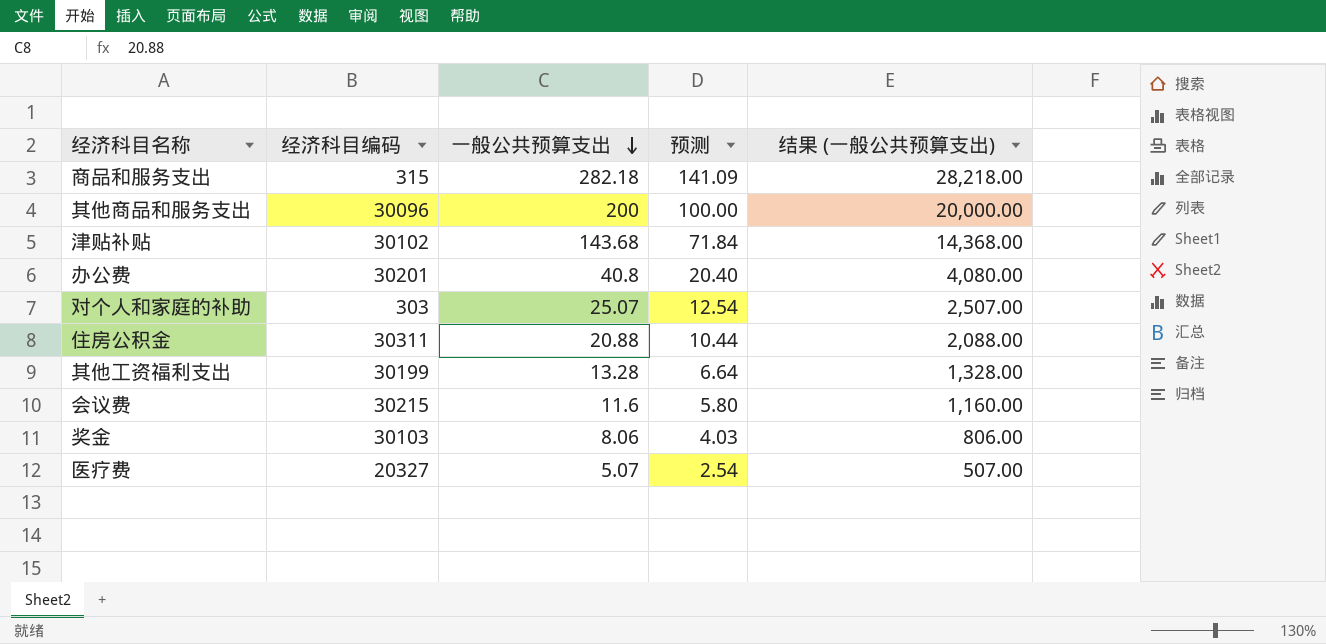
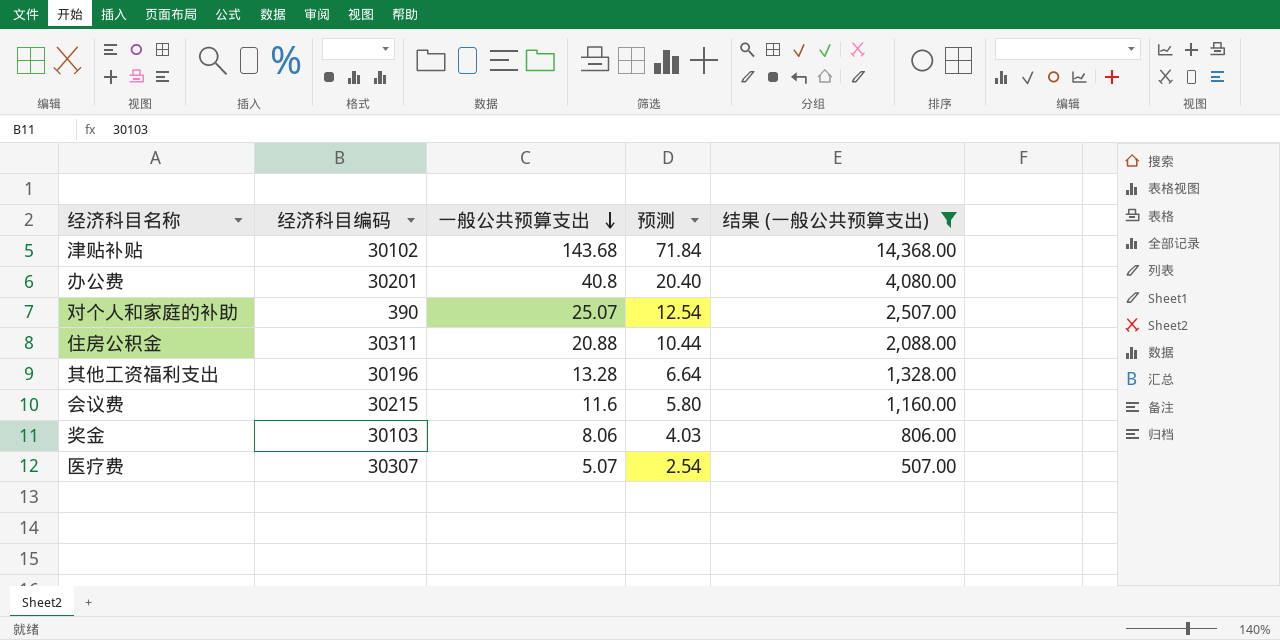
filter: none -> 结果 (一般公共预算支出) <= 14,368.00
对个人和家庭的补助 | 经济科目编码: 303 -> 390
其他工资福利支出 | 经济科目编码: 30199 -> 30196
医疗费 | 经济科目编码: 20327 -> 30307

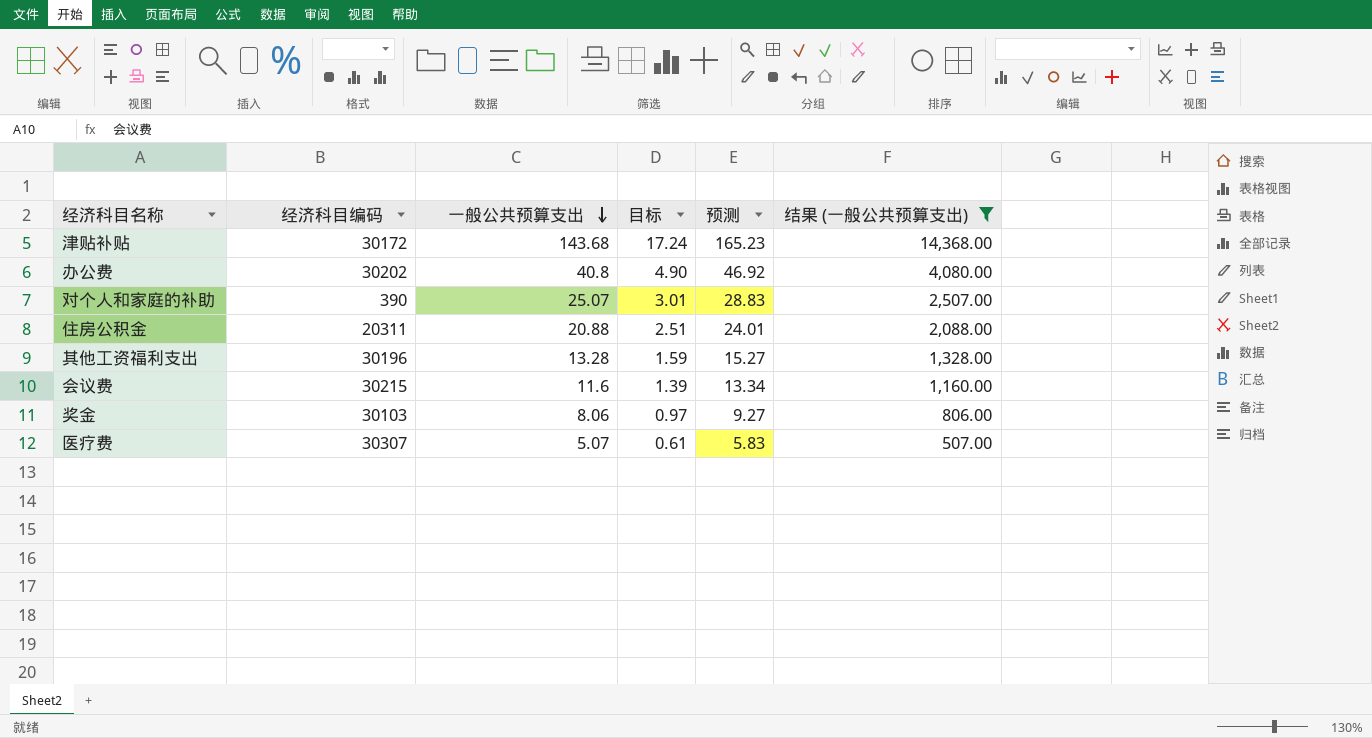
column 目标 | formula: none -> [一般公共预算支出] * 0.12
column 预测 | formula: [一般公共预算支出] * 0.5 -> [一般公共预算支出] * 1.15
津贴补贴 | 经济科目编码: 30102 -> 30172
办公费 | 经济科目编码: 30201 -> 30202
住房公积金 | 经济科目编码: 30311 -> 20311

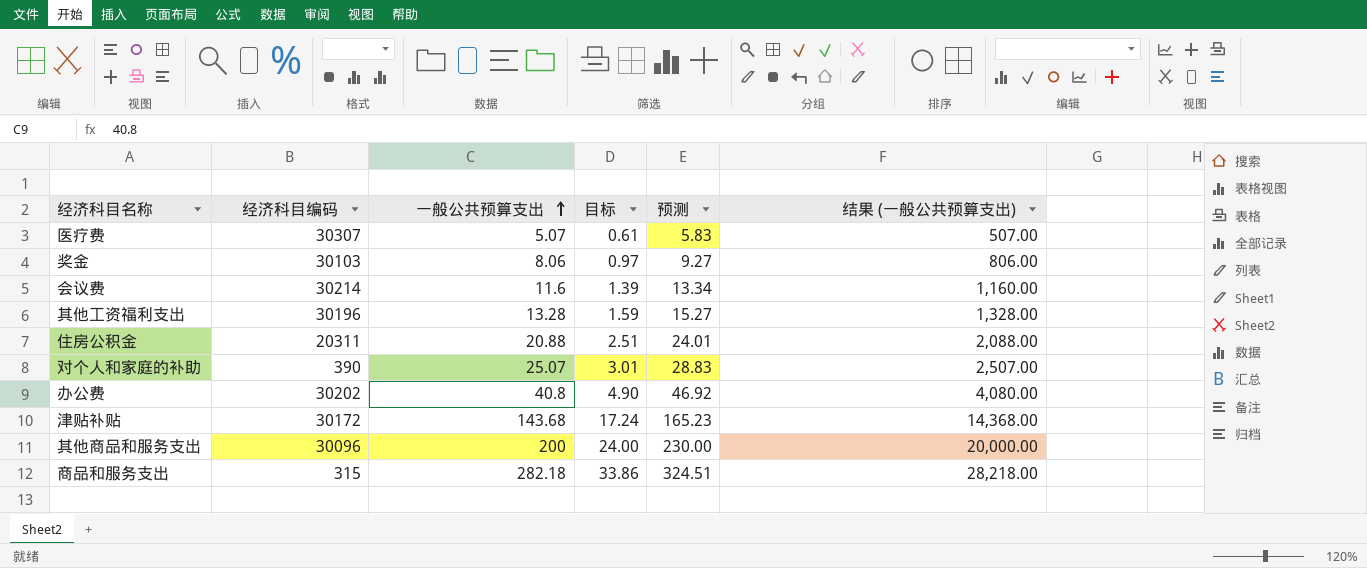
filter: 结果 (一般公共预算支出) <= 14,368.00 -> none
row order: 一般公共预算支出 descending -> 一般公共预算支出 ascending
会议费 | 经济科目编码: 30215 -> 30214

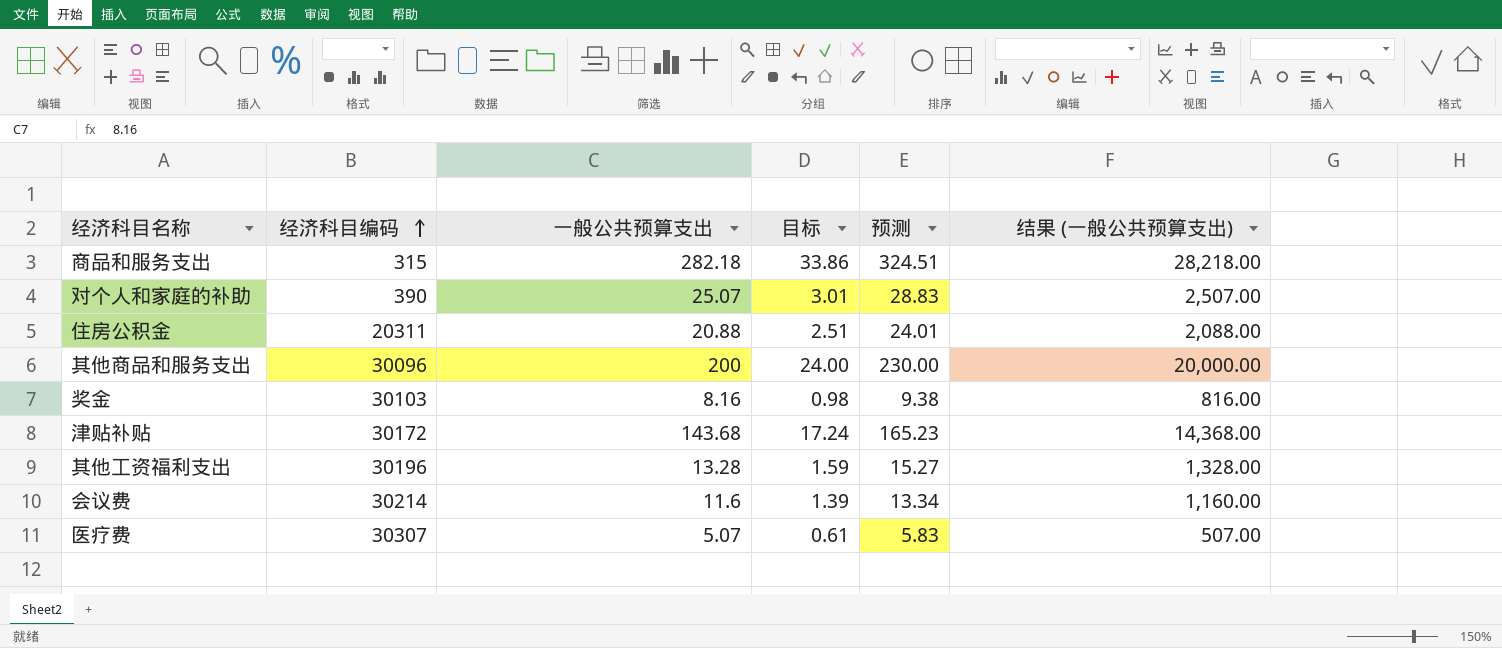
row order: 一般公共预算支出 ascending -> 经济科目编码 ascending
row 办公费: 30202 | 40.8 | 4.90 | 46.92 | 4,080.00 -> none
奖金 | 一般公共预算支出: 8.06 -> 8.16
奖金 | 目标: 0.97 -> 0.98
奖金 | 预测: 9.27 -> 9.38
奖金 | 结果 (一般公共预算支出): 806.00 -> 816.00

